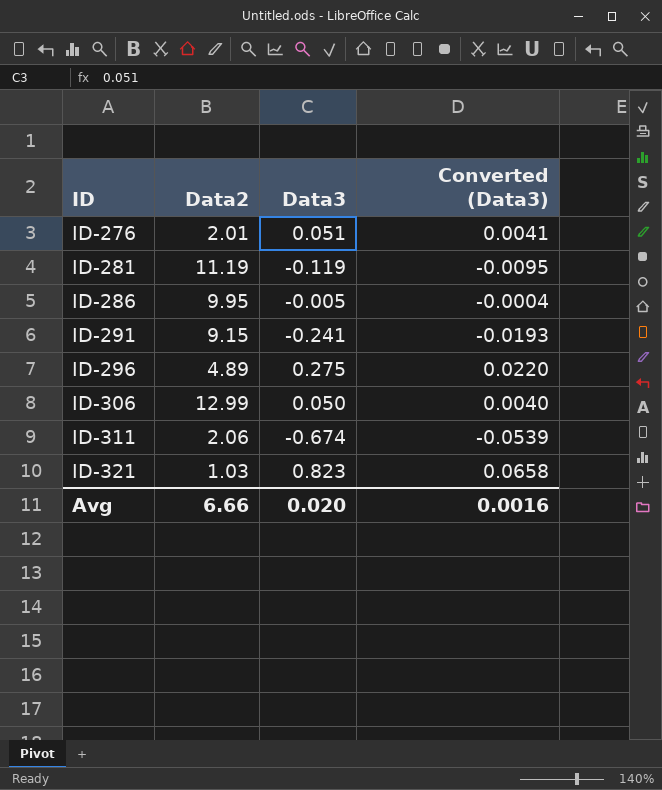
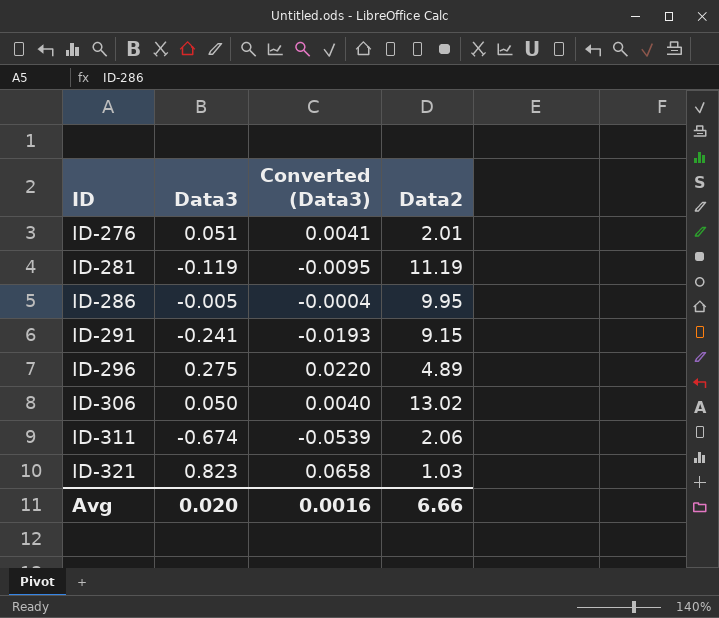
column Data2 | position: 2 -> 4
ID-306 | Data2: 12.99 -> 13.02

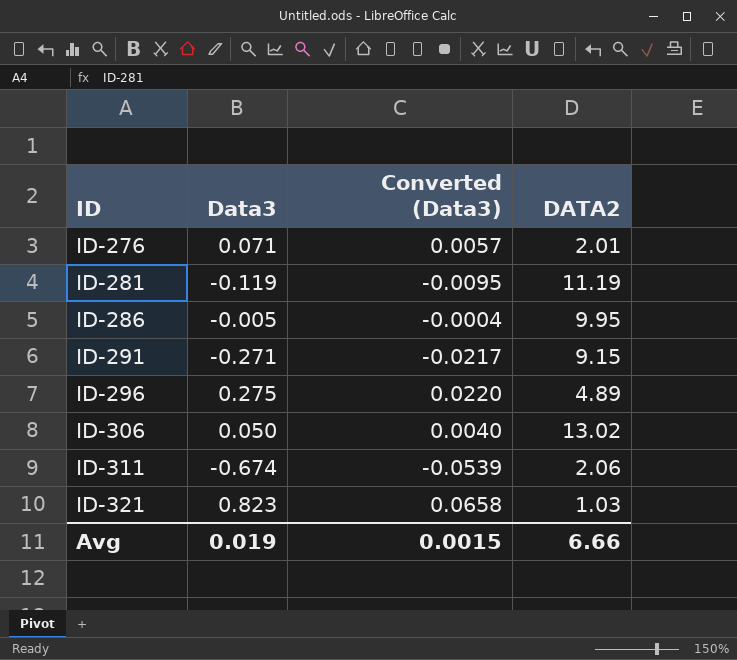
column name: Data2 -> DATA2
ID-276 | Data3: 0.051 -> 0.071
ID-276 | Converted (Data3): 0.0041 -> 0.0057
ID-291 | Data3: -0.241 -> -0.271
ID-291 | Converted (Data3): -0.0193 -> -0.0217
Avg | Data3: 0.020 -> 0.019
Avg | Converted (Data3): 0.0016 -> 0.0015

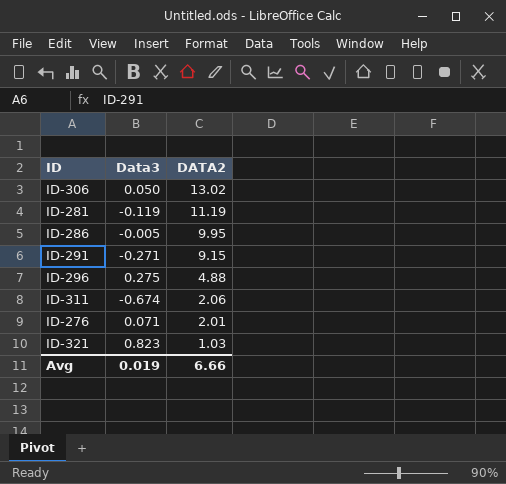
row order: ID ascending -> DATA2 descending
column Converted (Data3) | formula: [Data3] * 0.08 -> none
ID-296 | DATA2: 4.89 -> 4.88

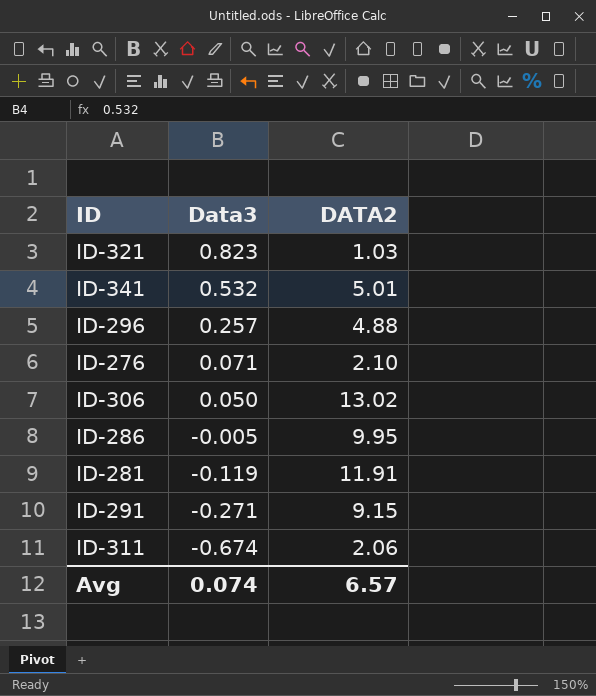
row order: DATA2 descending -> Data3 descending
row ID-341: none -> 0.532 | 5.01
ID-296 | Data3: 0.275 -> 0.257
ID-276 | DATA2: 2.01 -> 2.10
ID-281 | DATA2: 11.19 -> 11.91
Avg | Data3: 0.019 -> 0.074
Avg | DATA2: 6.66 -> 6.57

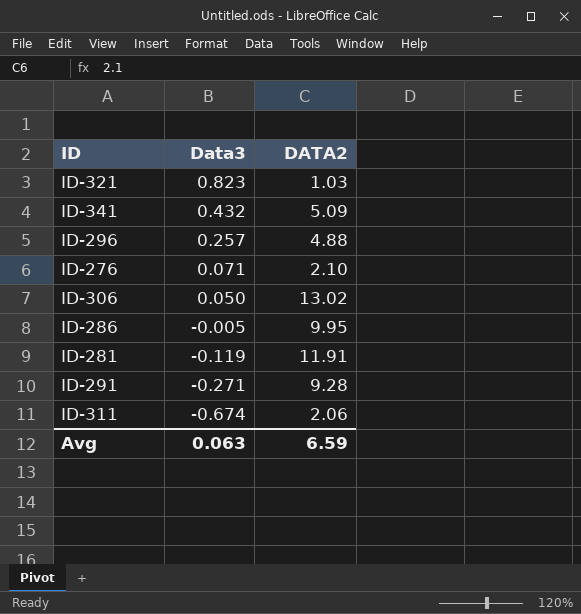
ID-341 | Data3: 0.532 -> 0.432
ID-341 | DATA2: 5.01 -> 5.09
ID-291 | DATA2: 9.15 -> 9.28
Avg | Data3: 0.074 -> 0.063
Avg | DATA2: 6.57 -> 6.59

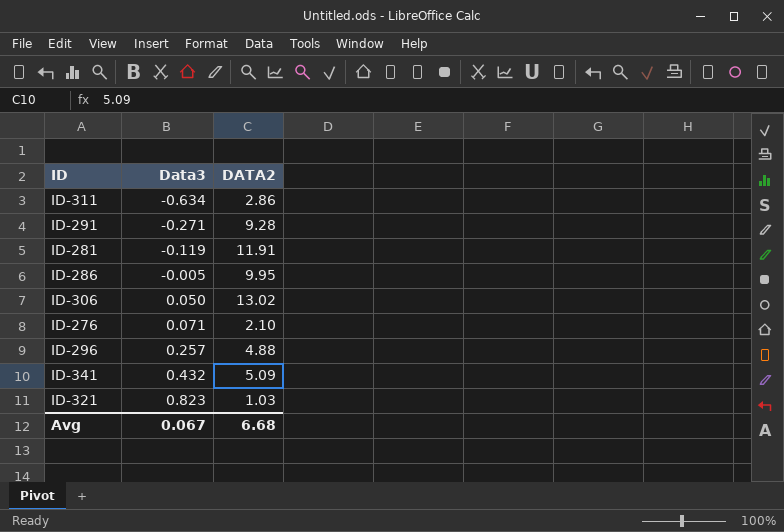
row order: Data3 descending -> Data3 ascending
ID-311 | Data3: -0.674 -> -0.634
ID-311 | DATA2: 2.06 -> 2.86
Avg | Data3: 0.063 -> 0.067
Avg | DATA2: 6.59 -> 6.68

